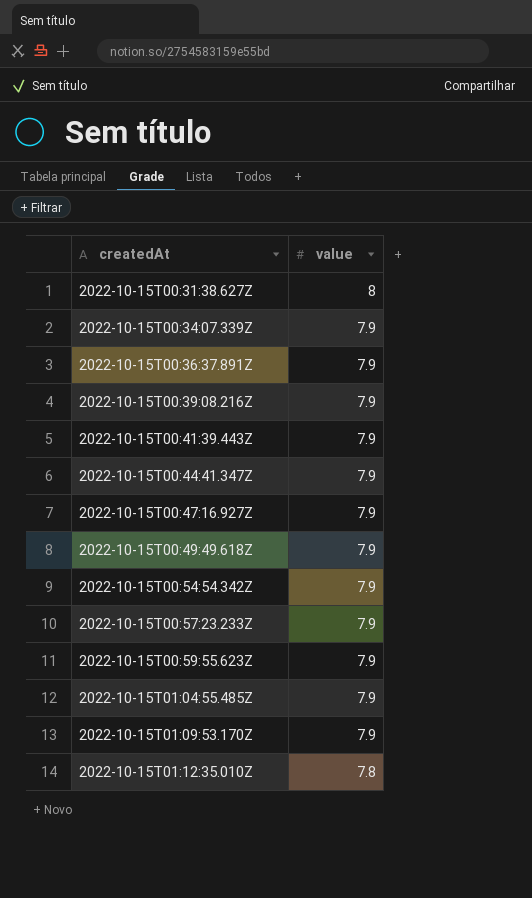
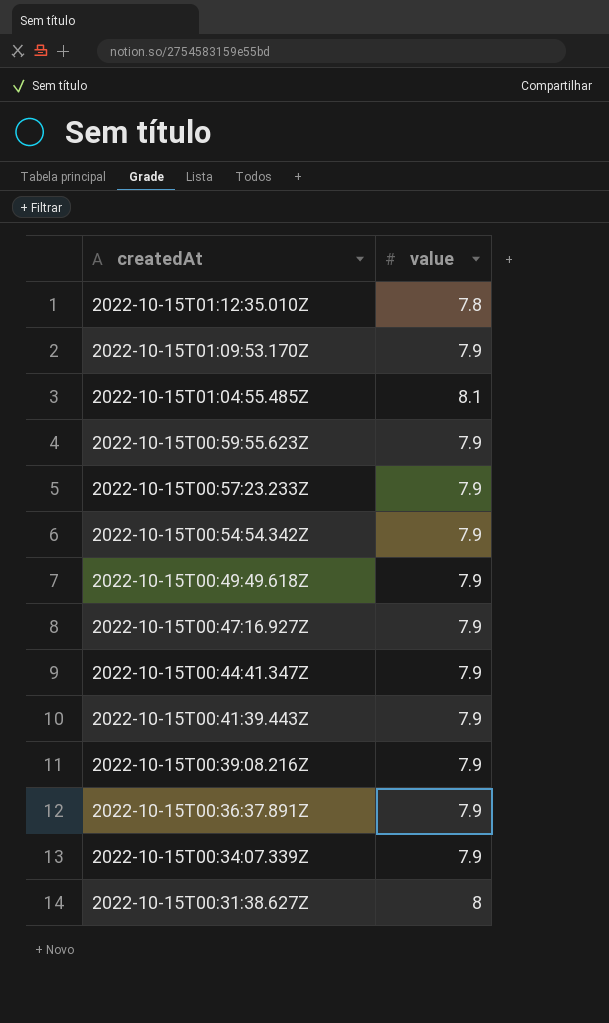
row order: createdAt ascending -> createdAt descending
2022-10-15T01:04:55.485Z | value: 7.9 -> 8.1

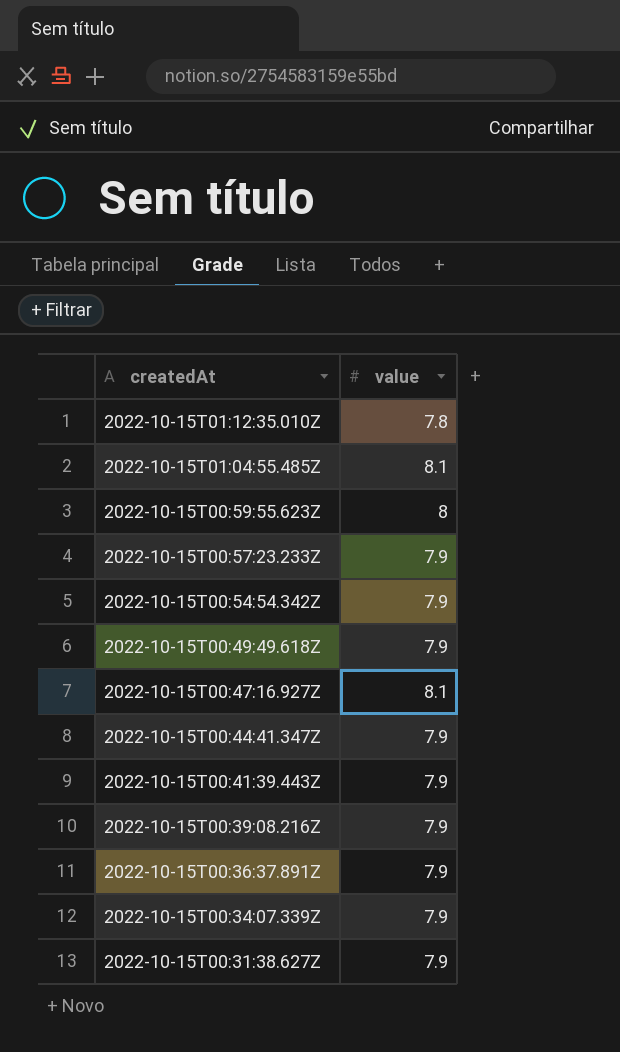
row 2022-10-15T01:09:53.170Z: 7.9 -> none
2022-10-15T00:59:55.623Z | value: 7.9 -> 8
2022-10-15T00:47:16.927Z | value: 7.9 -> 8.1
2022-10-15T00:31:38.627Z | value: 8 -> 7.9

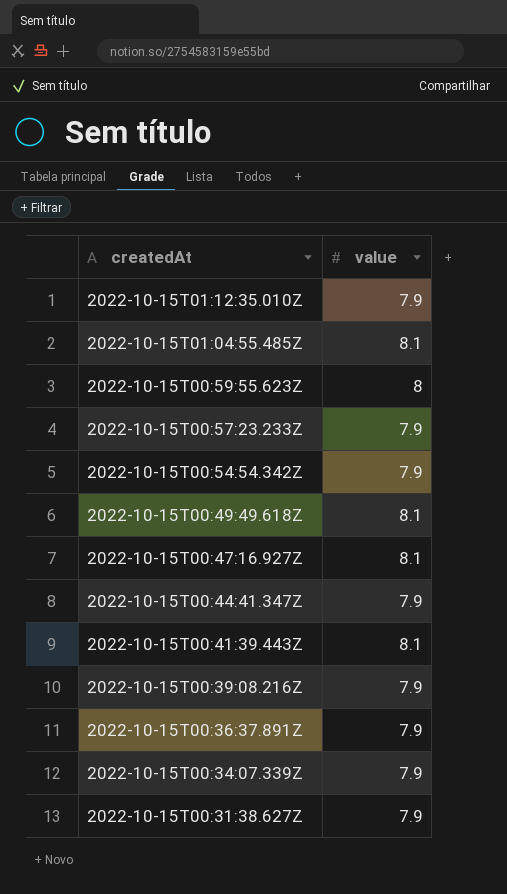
2022-10-15T01:12:35.010Z | value: 7.8 -> 7.9
2022-10-15T00:49:49.618Z | value: 7.9 -> 8.1
2022-10-15T00:41:39.443Z | value: 7.9 -> 8.1

